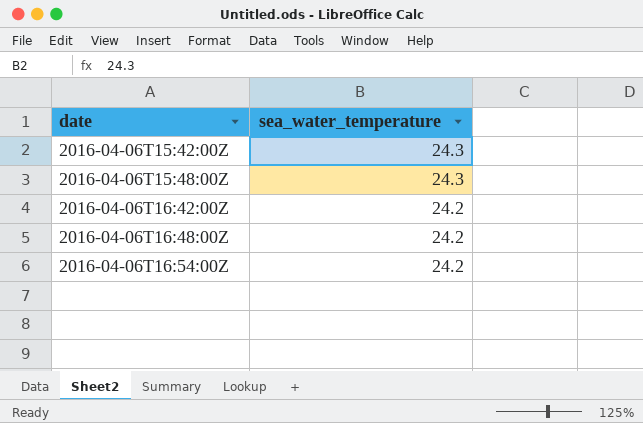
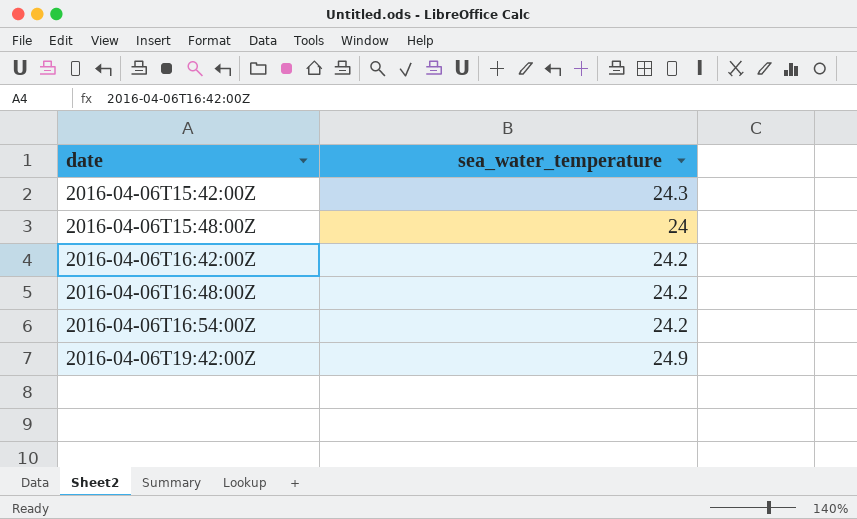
2016-04-06T15:48:00Z | sea_water_temperature: 24.3 -> 24
row 2016-04-06T19:42:00Z: none -> 24.9

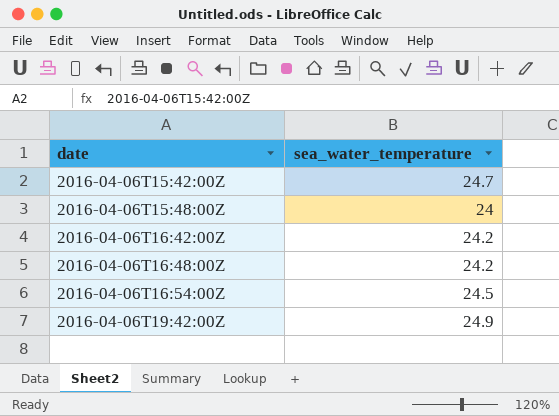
2016-04-06T15:42:00Z | sea_water_temperature: 24.3 -> 24.7
2016-04-06T16:54:00Z | sea_water_temperature: 24.2 -> 24.5

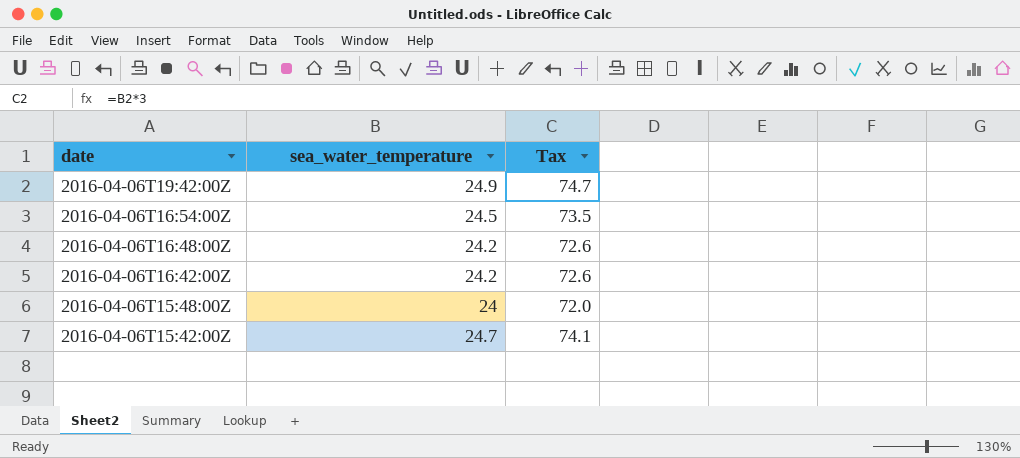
row order: date ascending -> date descending
column Tax | formula: none -> [sea_water_temperature] * 3

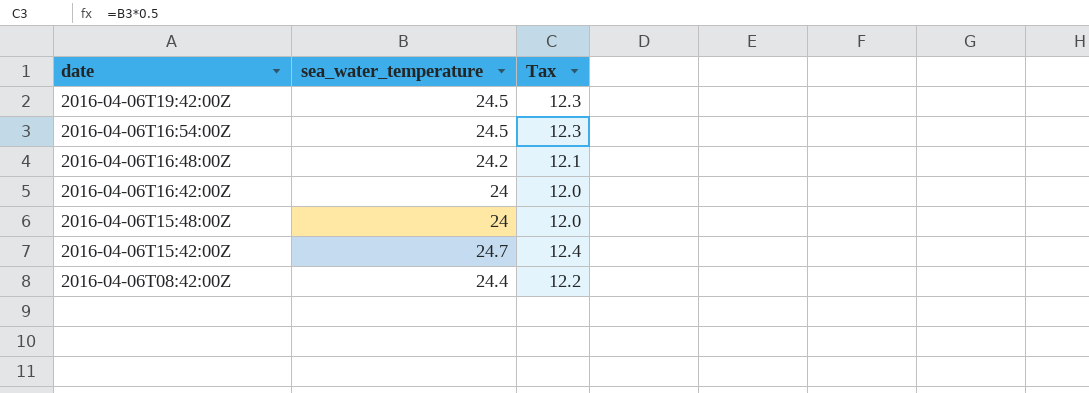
column Tax | formula: [sea_water_temperature] * 3 -> [sea_water_temperature] * 0.5
2016-04-06T19:42:00Z | sea_water_temperature: 24.9 -> 24.5
2016-04-06T16:42:00Z | sea_water_temperature: 24.2 -> 24
row 2016-04-06T08:42:00Z: none -> 24.4 | 12.2

